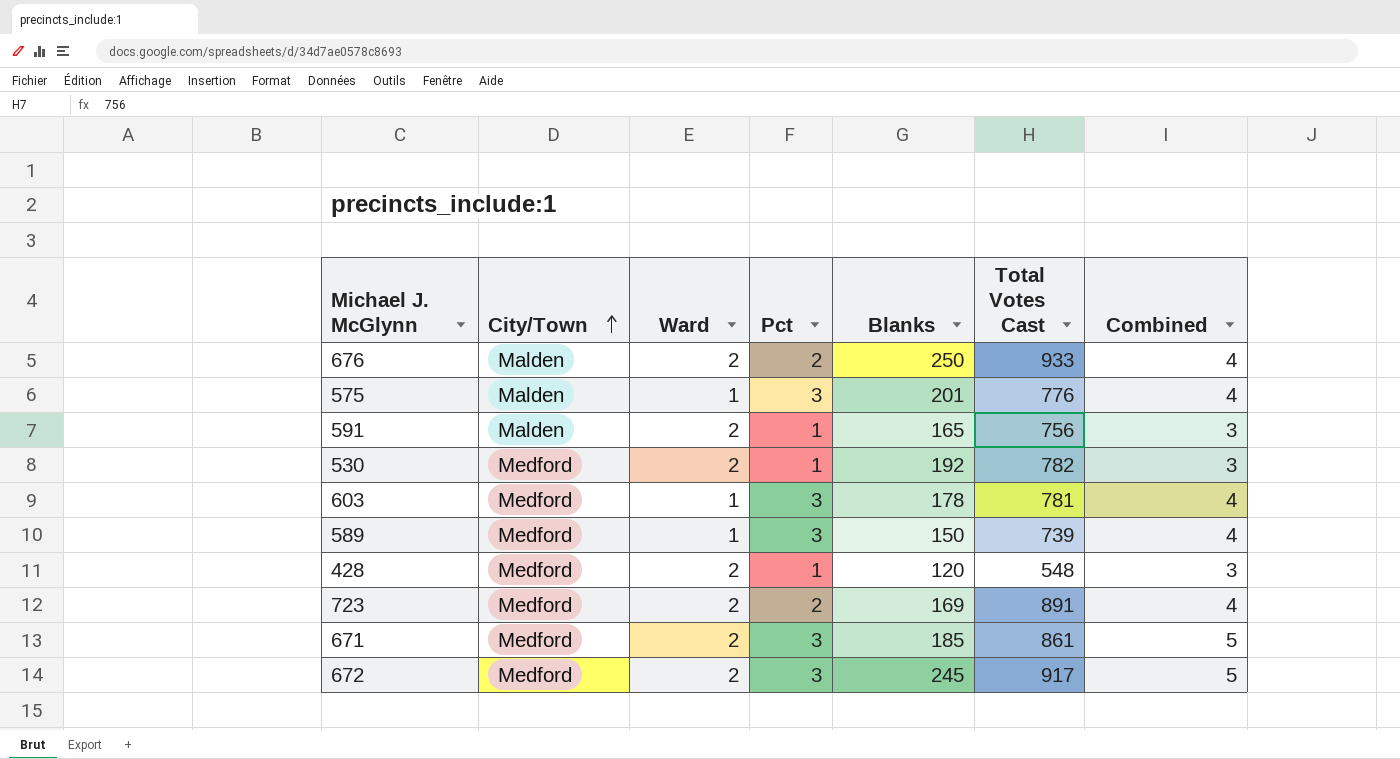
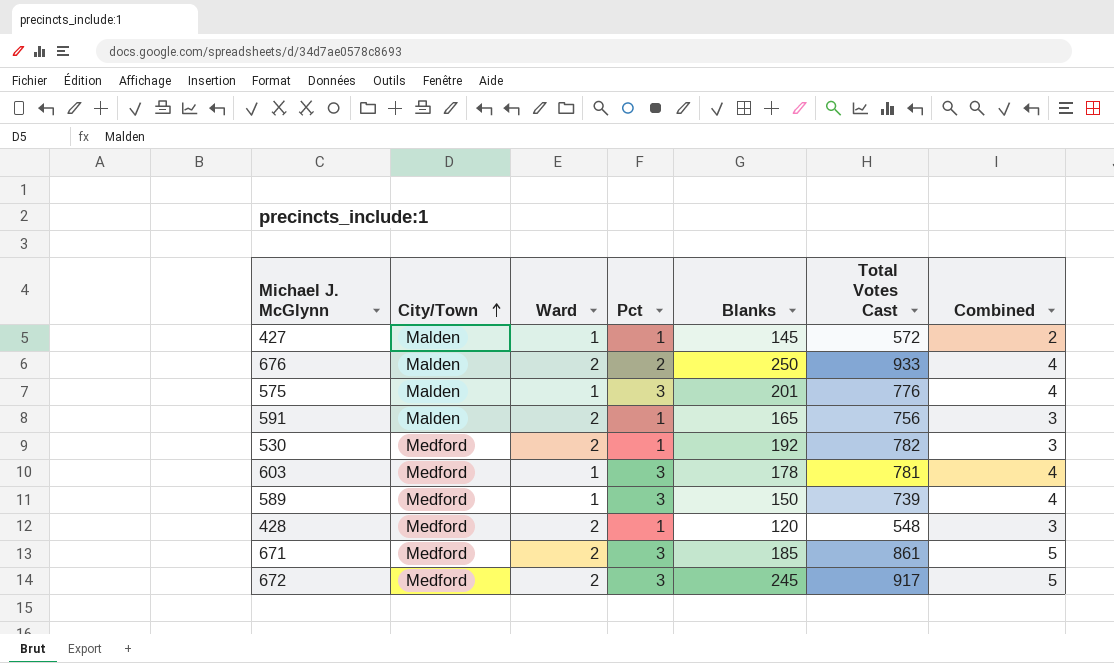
row 723: Medford | 2 | 2 | 169 | 891 | 4 -> none
row 427: none -> Malden | 1 | 1 | 145 | 572 | 2

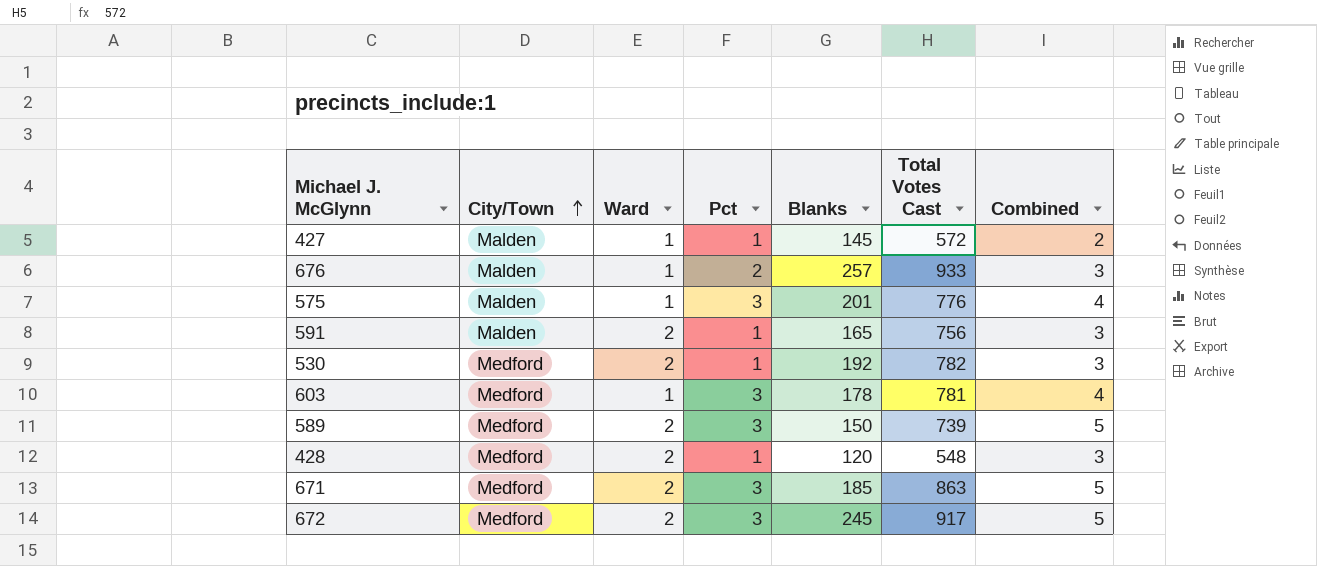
676 | Ward: 2 -> 1
676 | Blanks: 250 -> 257
676 | Combined: 4 -> 3
589 | Ward: 1 -> 2
589 | Combined: 4 -> 5
671 | Total Votes Cast: 861 -> 863

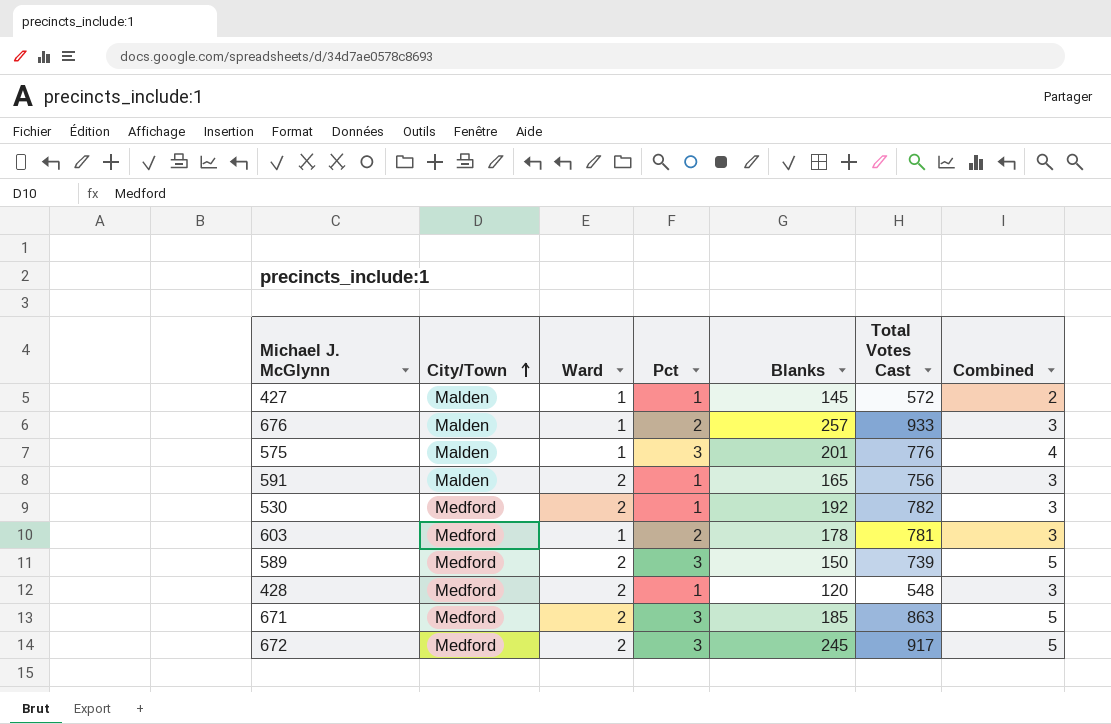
603 | Pct: 3 -> 2
603 | Combined: 4 -> 3

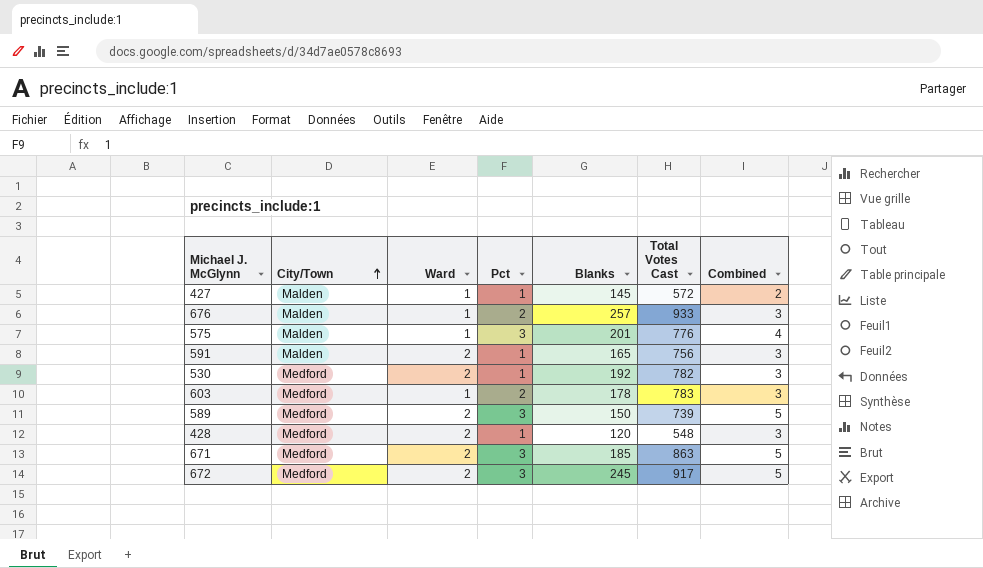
603 | Total Votes Cast: 781 -> 783

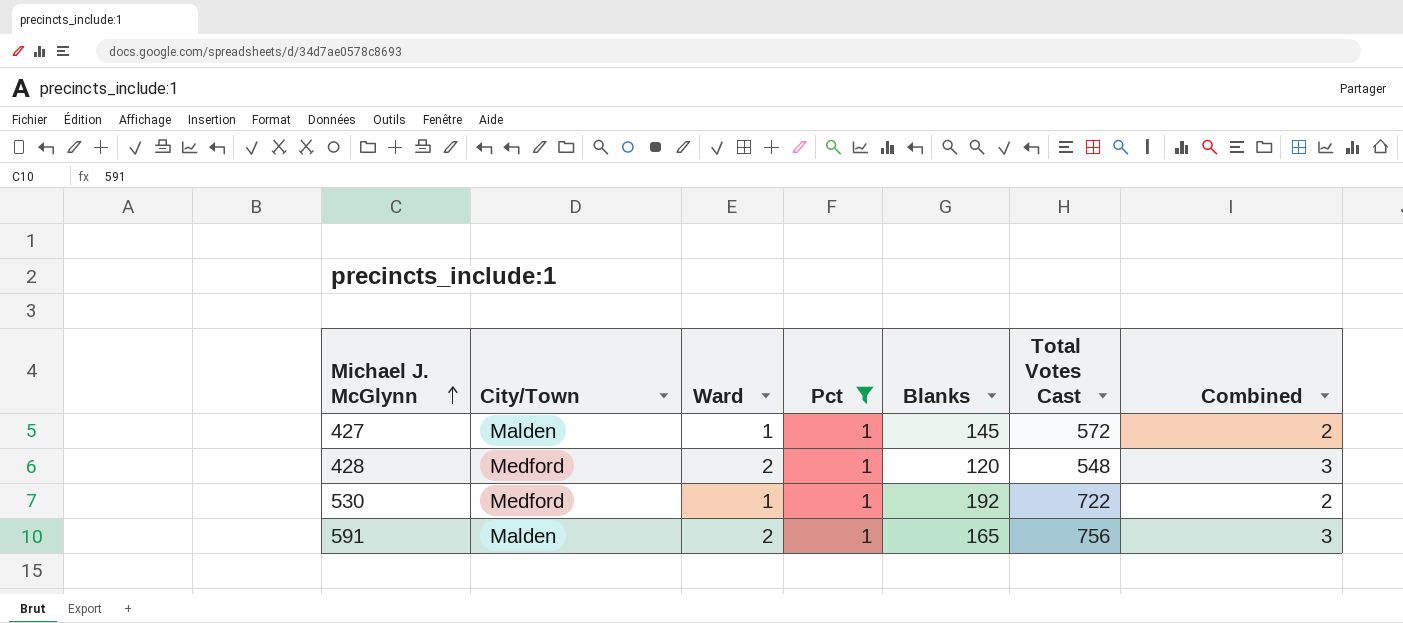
filter: none -> Pct = 1
row order: City/Town ascending -> Michael J. McGlynn ascending
530 | Ward: 2 -> 1
530 | Total Votes Cast: 782 -> 722
530 | Combined: 3 -> 2

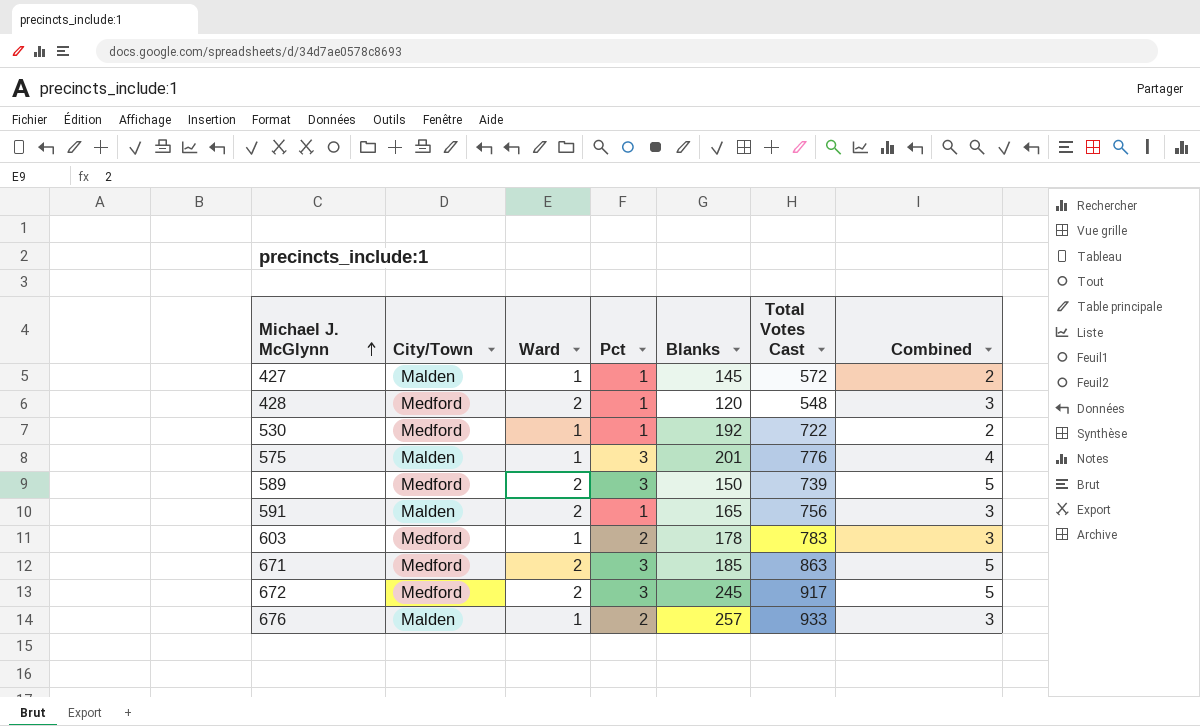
filter: Pct = 1 -> none

